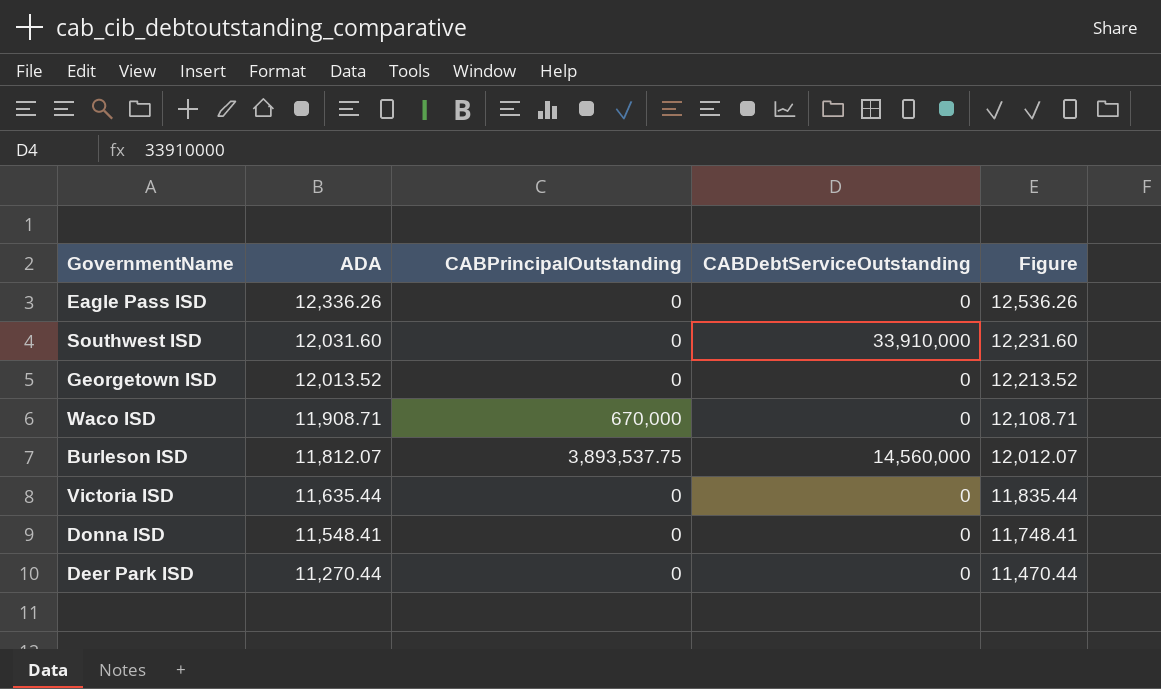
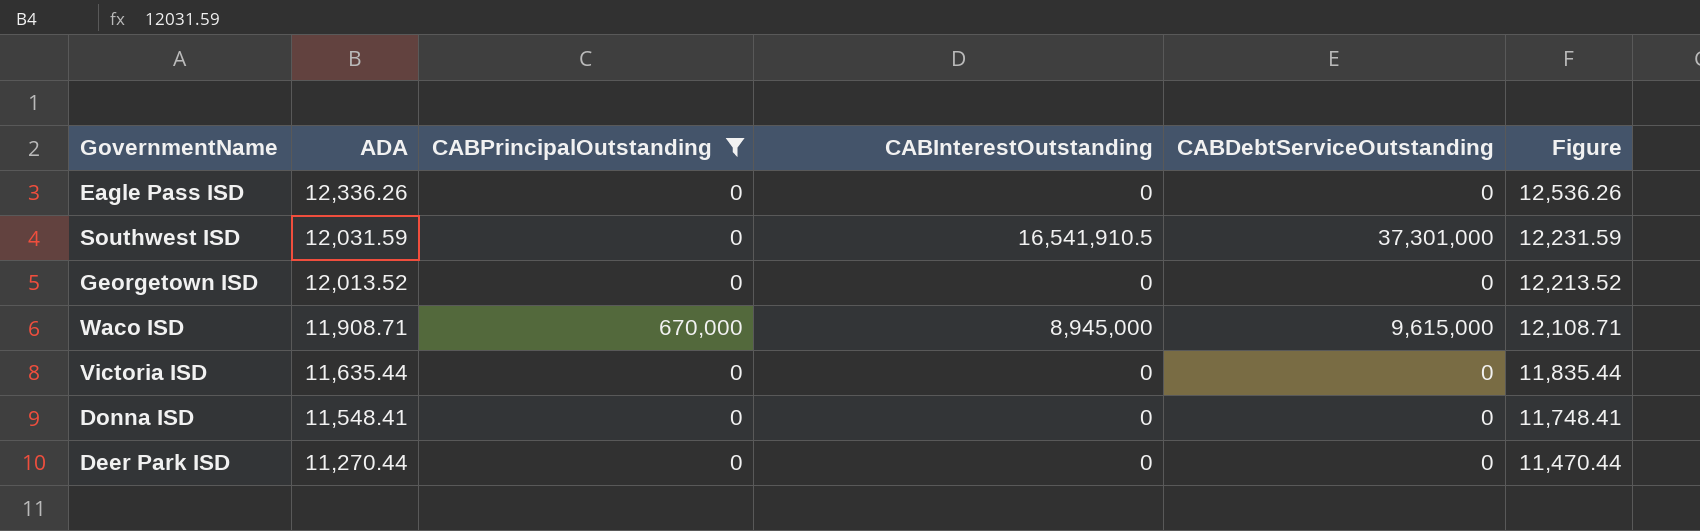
filter: none -> CABPrincipalOutstanding != 3,893,537.75
column CABInterestOutstanding | position: none -> 4
Southwest ISD | ADA: 12,031.60 -> 12,031.59
Southwest ISD | CABDebtServiceOutstanding: 33,910,000 -> 37,301,000
Southwest ISD | Figure: 12,231.60 -> 12,231.59
Waco ISD | CABDebtServiceOutstanding: 0 -> 9,615,000

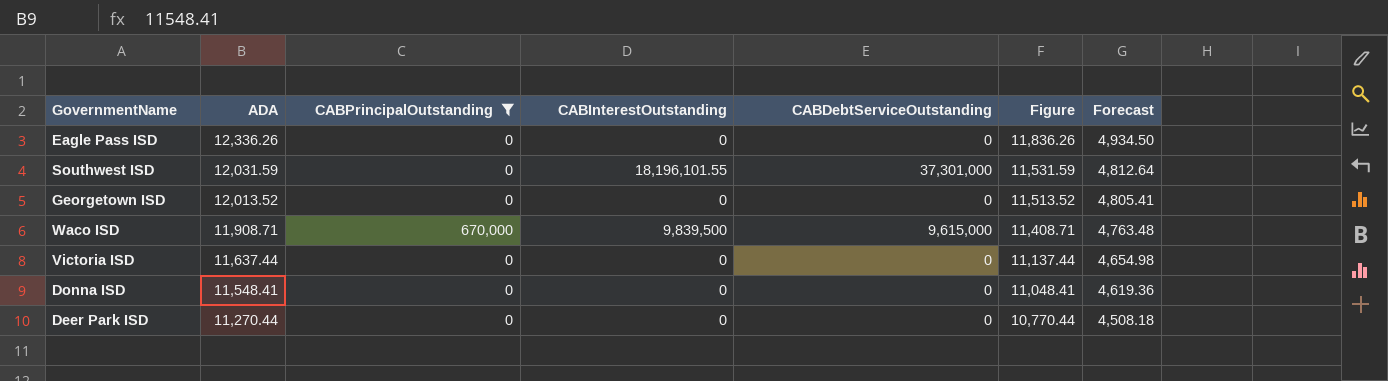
column Figure | formula: [ADA] + 200 -> [ADA] - 500
column Forecast | formula: none -> [ADA] * 0.4
Southwest ISD | CABInterestOutstanding: 16,541,910.5 -> 18,196,101.55
Waco ISD | CABInterestOutstanding: 8,945,000 -> 9,839,500
Victoria ISD | ADA: 11,635.44 -> 11,637.44

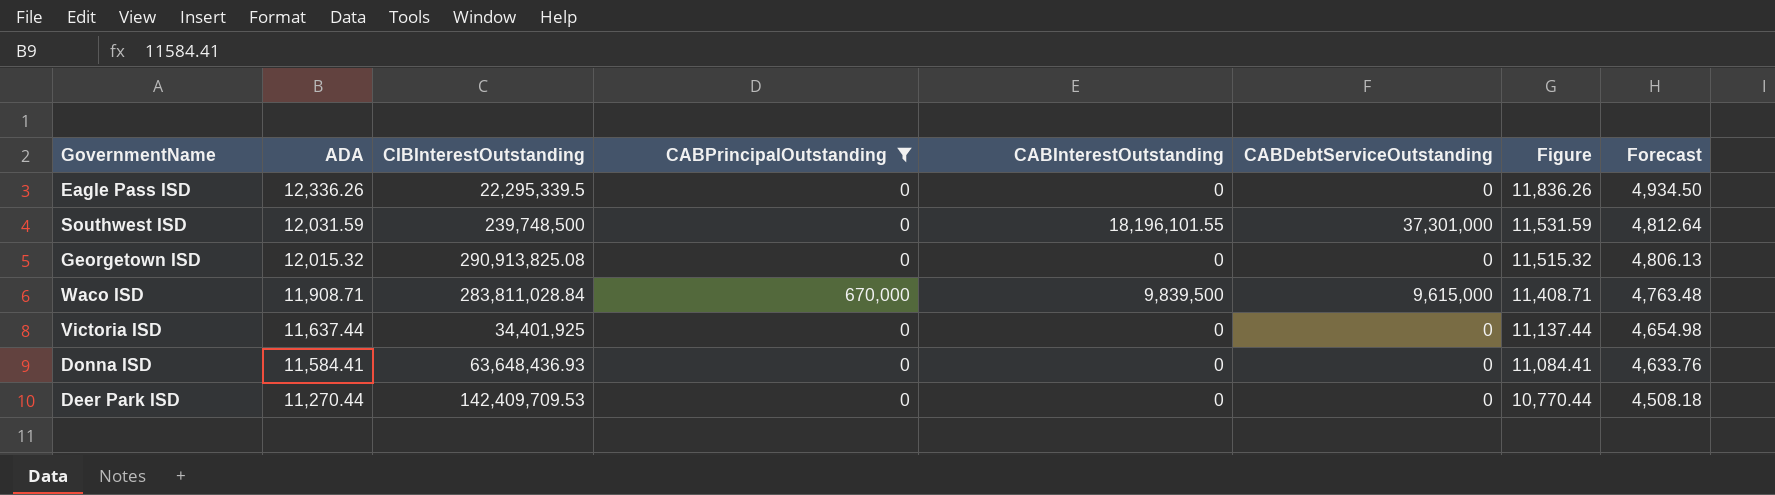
column CIBInterestOutstanding | position: none -> 3
Georgetown ISD | ADA: 12,013.52 -> 12,015.32
Georgetown ISD | Figure: 11,513.52 -> 11,515.32
Georgetown ISD | Forecast: 4,805.41 -> 4,806.13
Donna ISD | ADA: 11,548.41 -> 11,584.41
Donna ISD | Figure: 11,048.41 -> 11,084.41
Donna ISD | Forecast: 4,619.36 -> 4,633.76

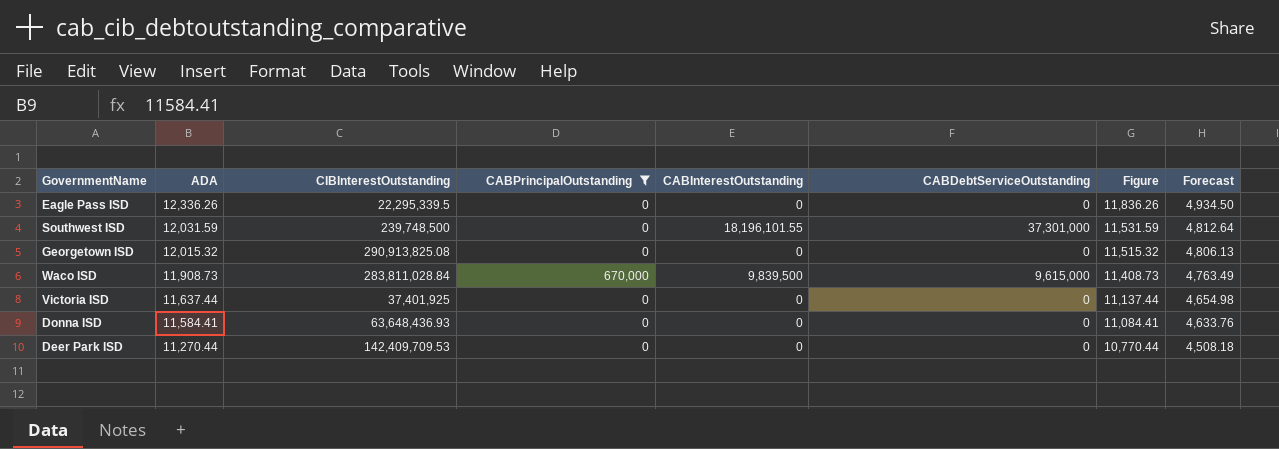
Waco ISD | ADA: 11,908.71 -> 11,908.73
Waco ISD | Figure: 11,408.71 -> 11,408.73
Waco ISD | Forecast: 4,763.48 -> 4,763.49
Victoria ISD | CIBInterestOutstanding: 34,401,925 -> 37,401,925

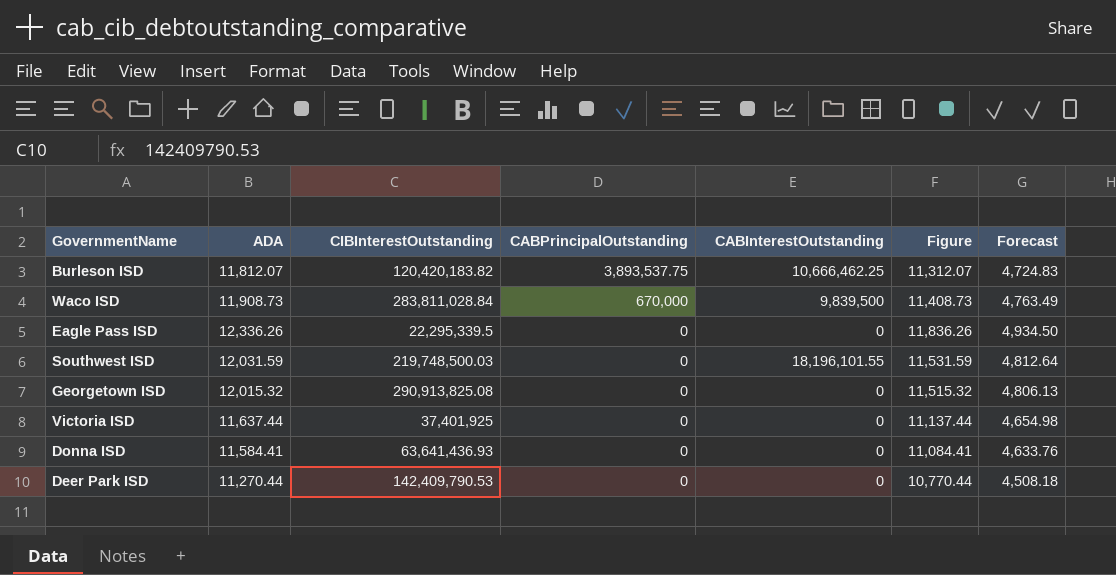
filter: CABPrincipalOutstanding != 3,893,537.75 -> none
row order: ADA descending -> CABPrincipalOutstanding descending
column CABDebtServiceOutstanding | position: 6 -> none
Southwest ISD | CIBInterestOutstanding: 239,748,500 -> 219,748,500.03
Donna ISD | CIBInterestOutstanding: 63,648,436.93 -> 63,641,436.93
Deer Park ISD | CIBInterestOutstanding: 142,409,709.53 -> 142,409,790.53

